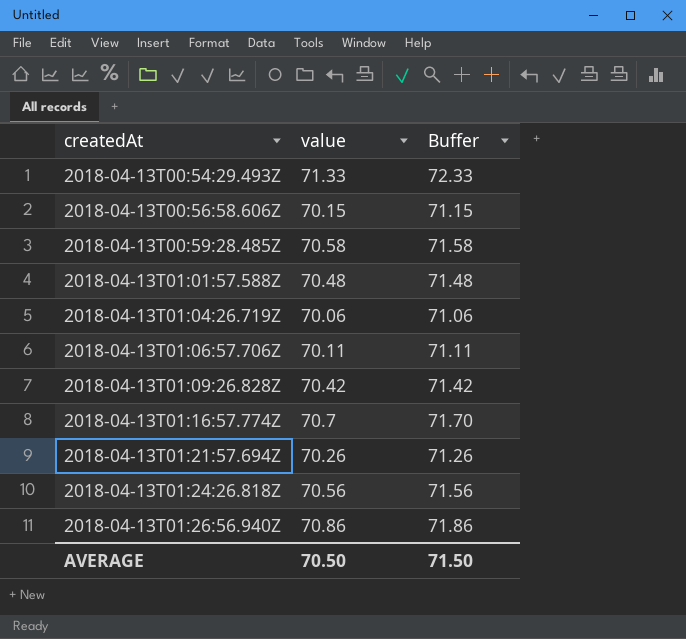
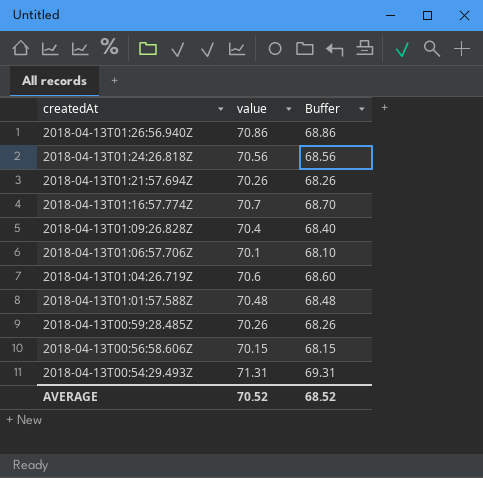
row order: createdAt ascending -> createdAt descending
column Buffer | formula: [value] + 1 -> [value] - 2
2018-04-13T01:09:26.828Z | value: 70.42 -> 70.4
2018-04-13T01:06:57.706Z | value: 70.11 -> 70.1
2018-04-13T01:04:26.719Z | value: 70.06 -> 70.6
2018-04-13T00:59:28.485Z | value: 70.58 -> 70.26
2018-04-13T00:54:29.493Z | value: 71.33 -> 71.31
AVERAGE | value: 70.50 -> 70.52
AVERAGE | Buffer: 71.50 -> 68.52

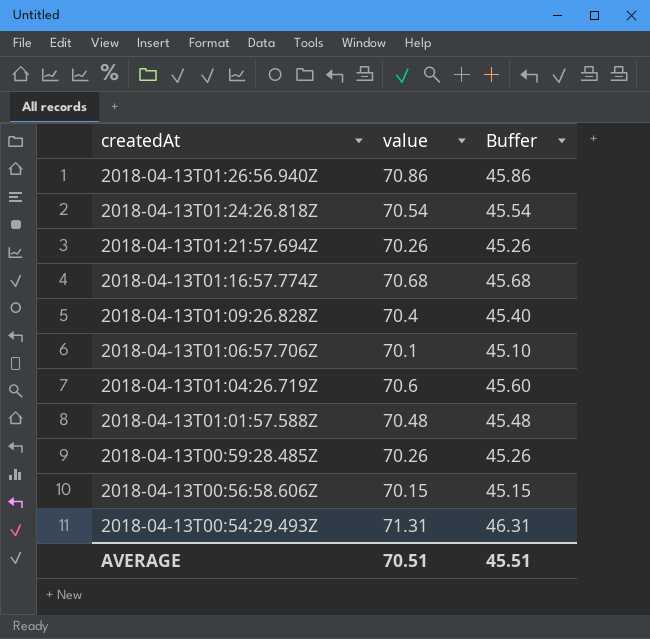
column Buffer | formula: [value] - 2 -> [value] - 25
2018-04-13T01:24:26.818Z | value: 70.56 -> 70.54
2018-04-13T01:16:57.774Z | value: 70.7 -> 70.68
AVERAGE | value: 70.52 -> 70.51
AVERAGE | Buffer: 68.52 -> 45.51

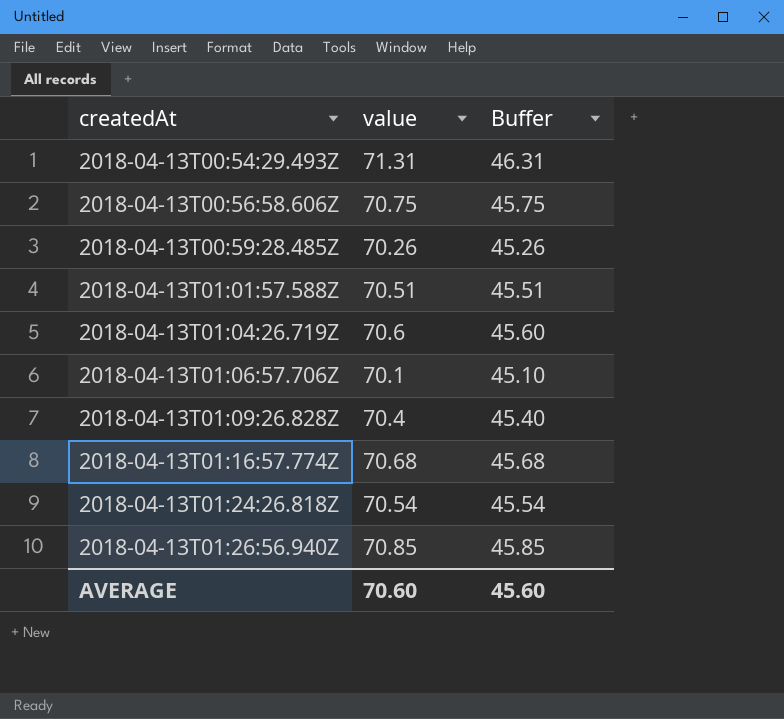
row order: createdAt descending -> createdAt ascending
row 2018-04-13T01:21:57.694Z: 70.26 | 45.26 -> none
2018-04-13T00:56:58.606Z | value: 70.15 -> 70.75
2018-04-13T00:56:58.606Z | Buffer: 45.15 -> 45.75
2018-04-13T01:01:57.588Z | value: 70.48 -> 70.51
2018-04-13T01:01:57.588Z | Buffer: 45.48 -> 45.51
2018-04-13T01:26:56.940Z | value: 70.86 -> 70.85
2018-04-13T01:26:56.940Z | Buffer: 45.86 -> 45.85
AVERAGE | value: 70.51 -> 70.60
AVERAGE | Buffer: 45.51 -> 45.60

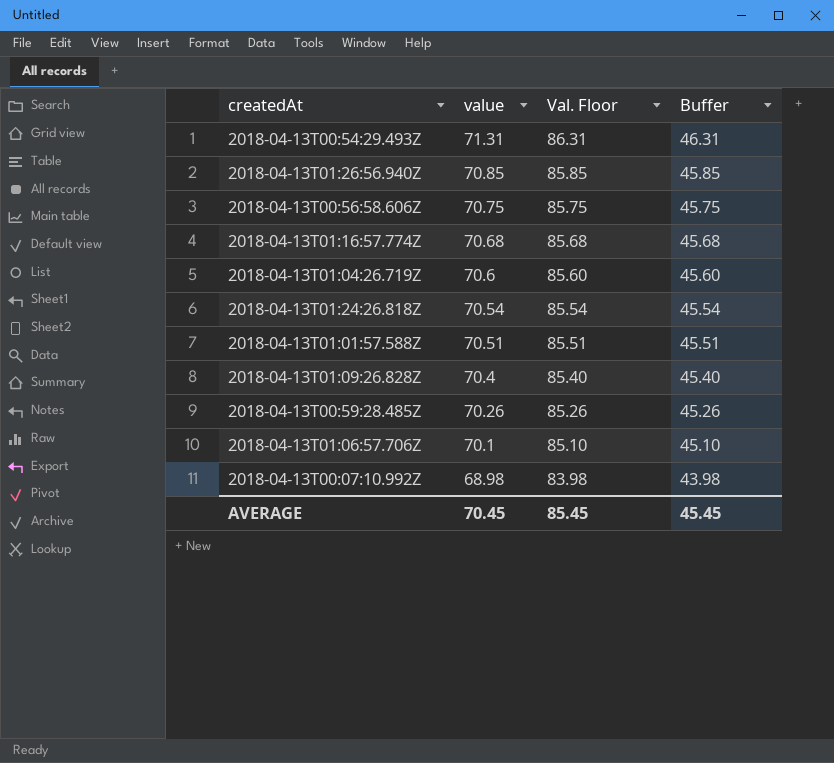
row order: createdAt ascending -> value descending
column Val. Floor | formula: none -> [value] + 15
row 2018-04-13T00:07:10.992Z: none -> 68.98 | 83.98 | 43.98
AVERAGE | value: 70.60 -> 70.45
AVERAGE | Buffer: 45.60 -> 45.45

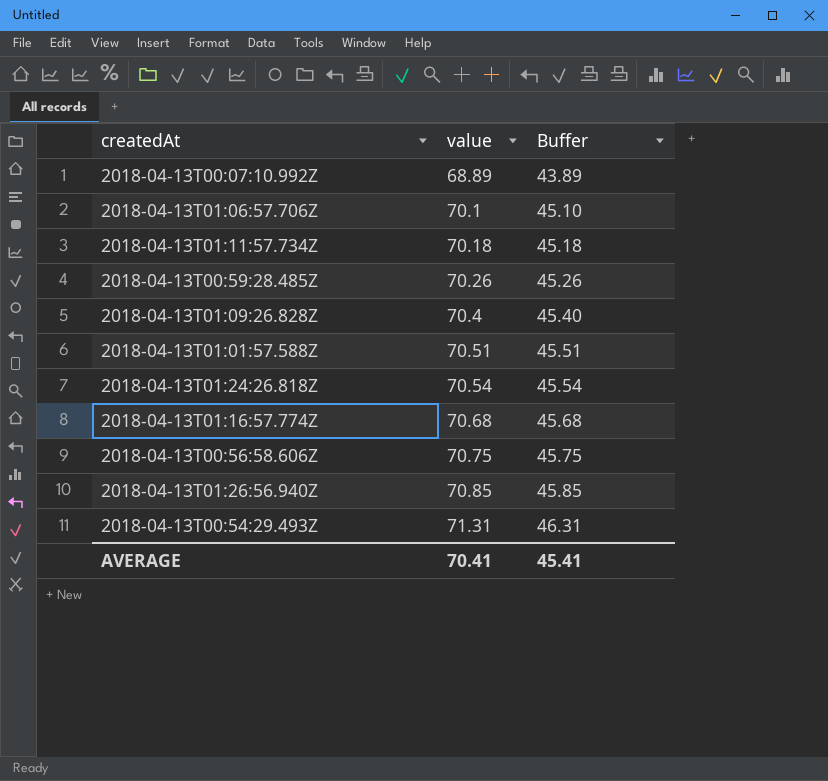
row order: value descending -> value ascending
column Val. Floor | formula: [value] + 15 -> none
row 2018-04-13T01:04:26.719Z: 70.6 | 85.60 | 45.60 -> none
2018-04-13T00:07:10.992Z | value: 68.98 -> 68.89
2018-04-13T00:07:10.992Z | Buffer: 43.98 -> 43.89
row 2018-04-13T01:11:57.734Z: none -> 70.18 | 45.18
AVERAGE | value: 70.45 -> 70.41
AVERAGE | Buffer: 45.45 -> 45.41

